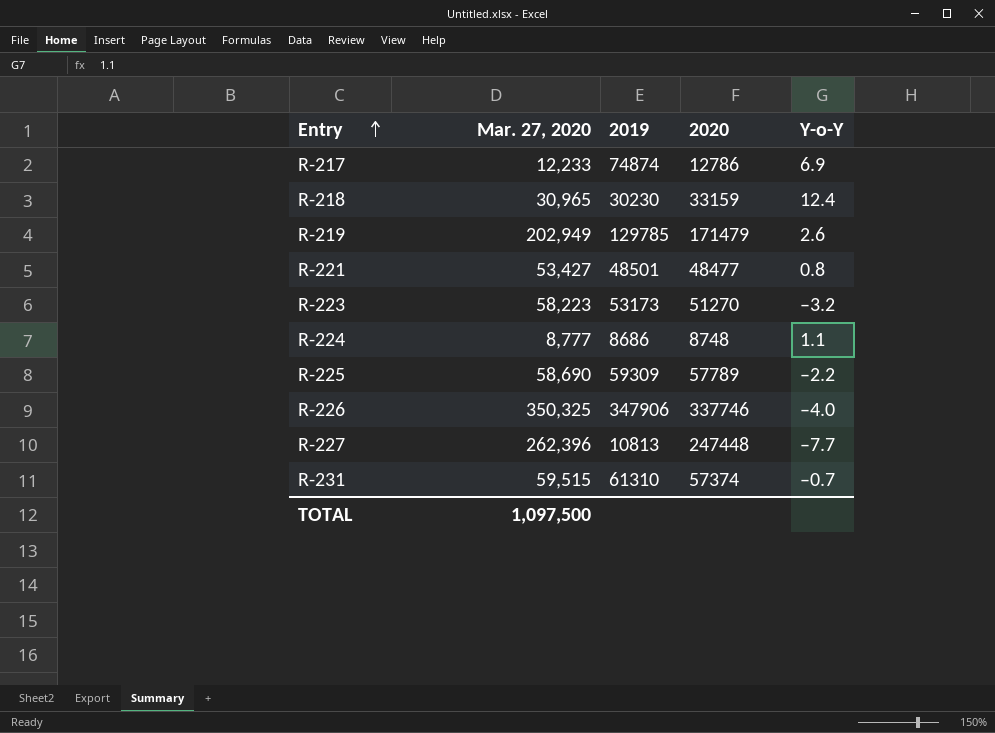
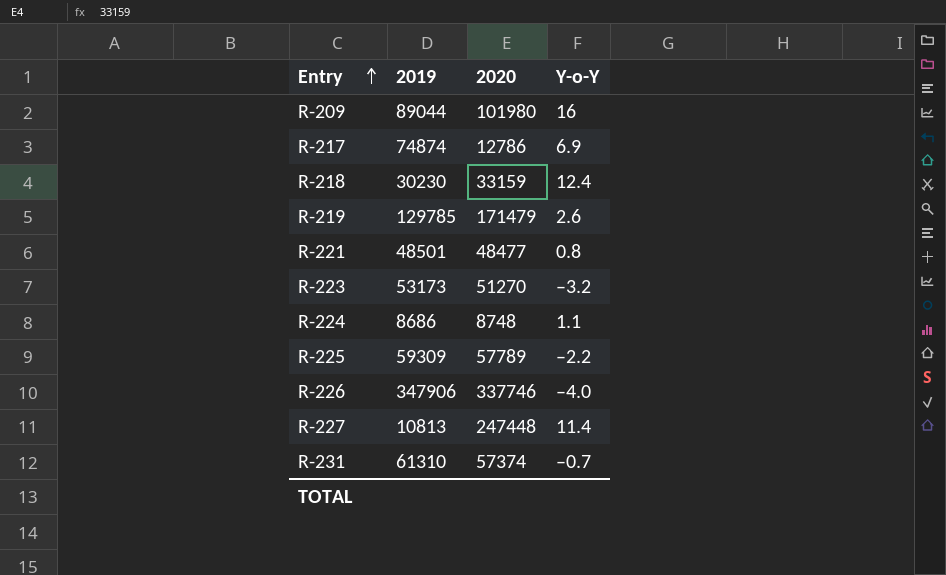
column Mar. 27, 2020 | position: 2 -> none
row R-209: none -> 89044 | 101980 | 16
R-227 | Y-o-Y: –7.7 -> 11.4

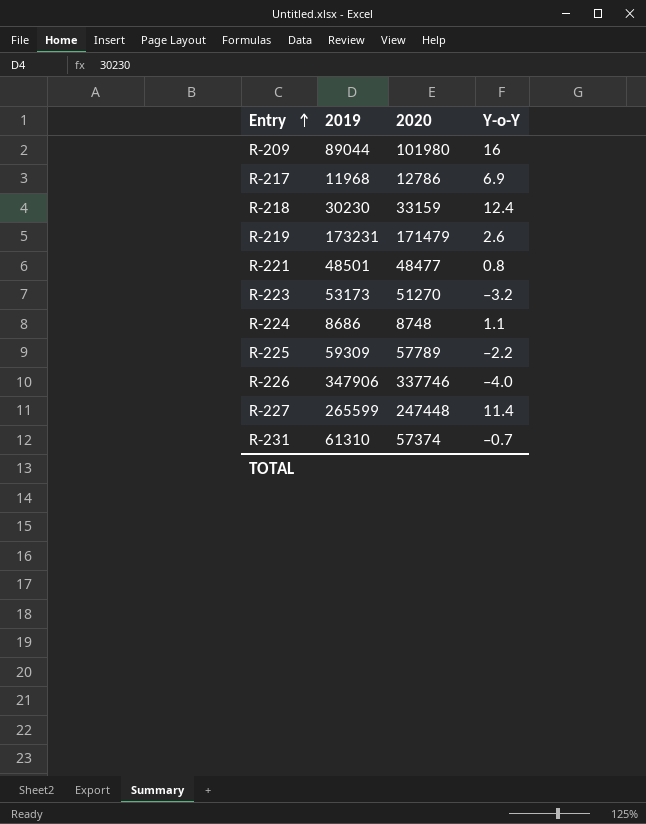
R-217 | 2019: 74874 -> 11968
R-219 | 2019: 129785 -> 173231
R-227 | 2019: 10813 -> 265599

